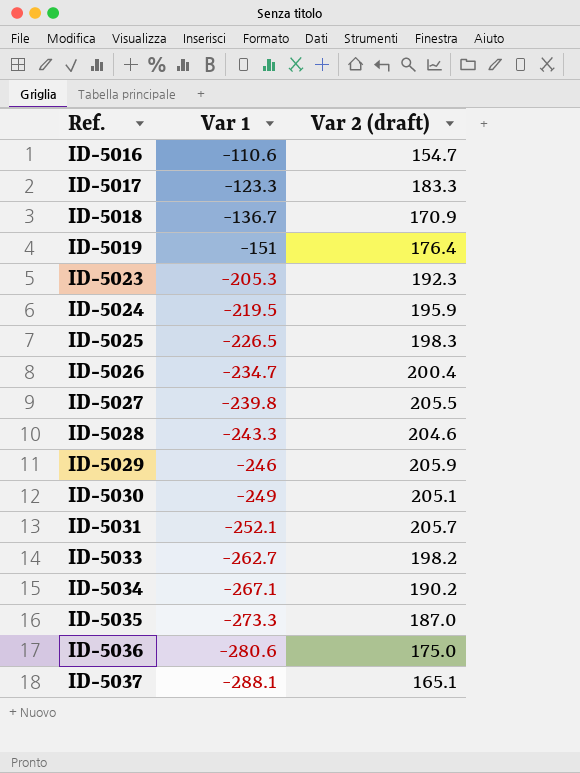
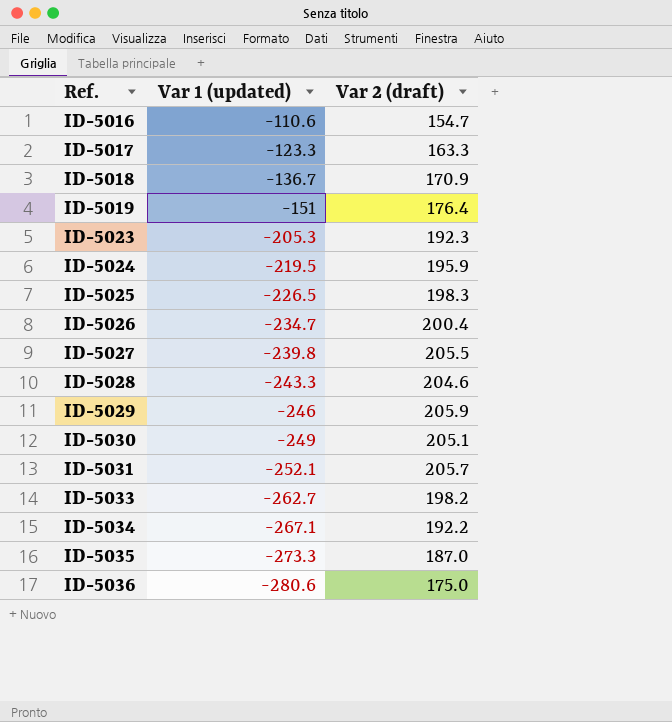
column name: Var 1 -> Var 1 (updated)
row ID-5037: -288.1 | 165.1 -> none
ID-5017 | Var 2 (draft): 183.3 -> 163.3
ID-5034 | Var 2 (draft): 190.2 -> 192.2

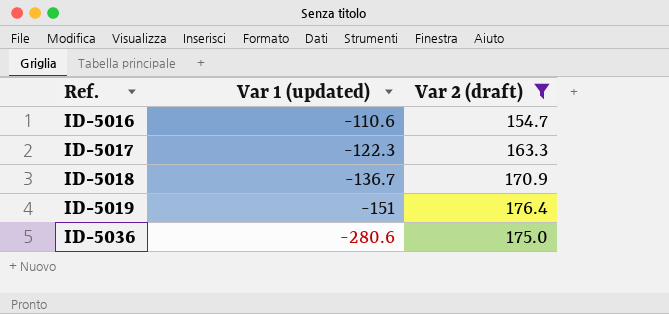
filter: none -> Var 2 (draft) <= 176.4
ID-5017 | Var 1 (updated): -123.3 -> -122.3

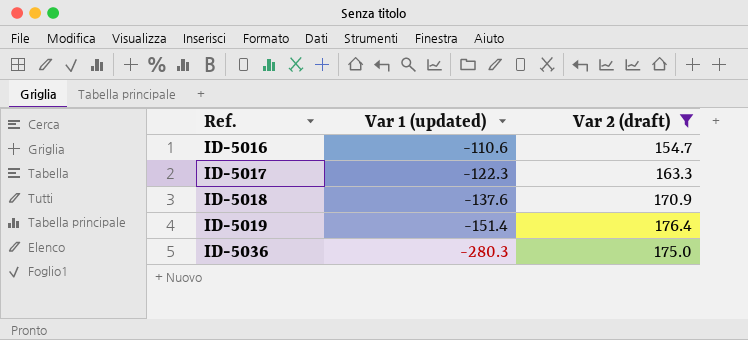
ID-5018 | Var 1 (updated): -136.7 -> -137.6
ID-5019 | Var 1 (updated): -151 -> -151.4
ID-5036 | Var 1 (updated): -280.6 -> -280.3

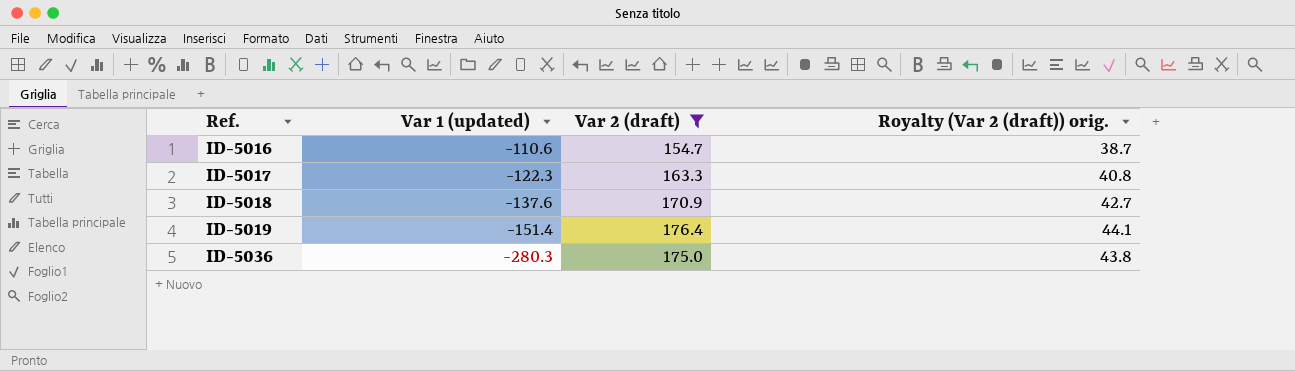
column Royalty (Var 2 (draft)) orig. | formula: none -> [Var 2 (draft)] * 0.25

